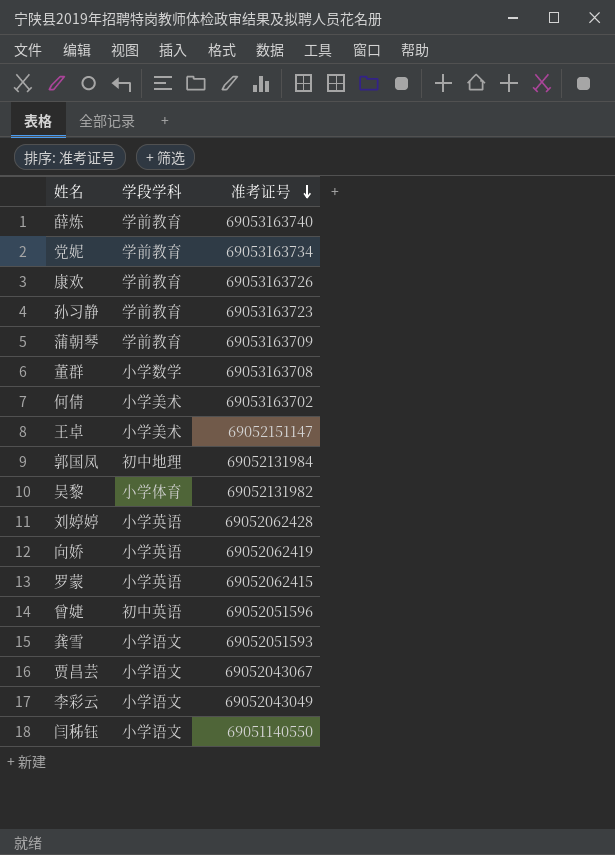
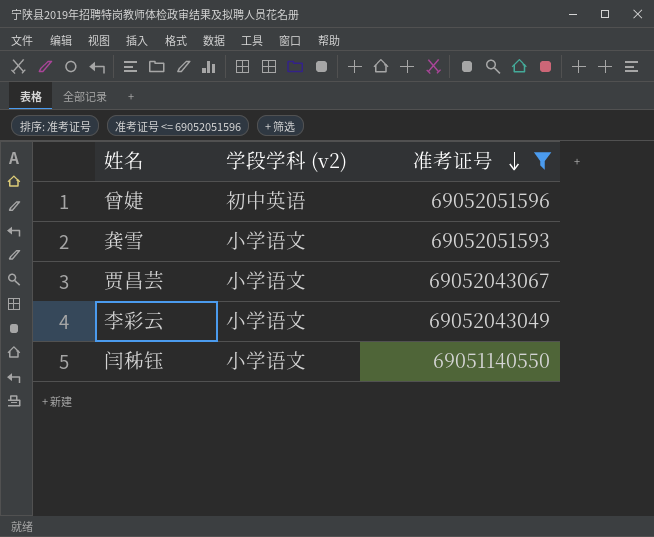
filter: none -> 准考证号 <= 69052051596
column name: 学段学科 -> 学段学科 (v2)

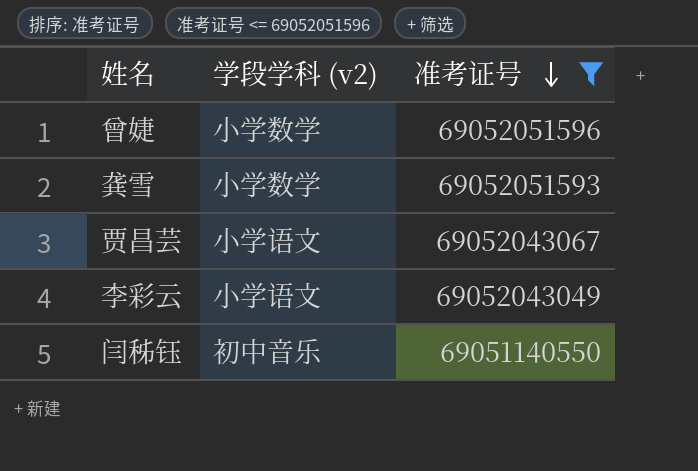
曾婕 | 学段学科 (v2): 初中英语 -> 小学数学
龚雪 | 学段学科 (v2): 小学语文 -> 小学数学
闫秭钰 | 学段学科 (v2): 小学语文 -> 初中音乐

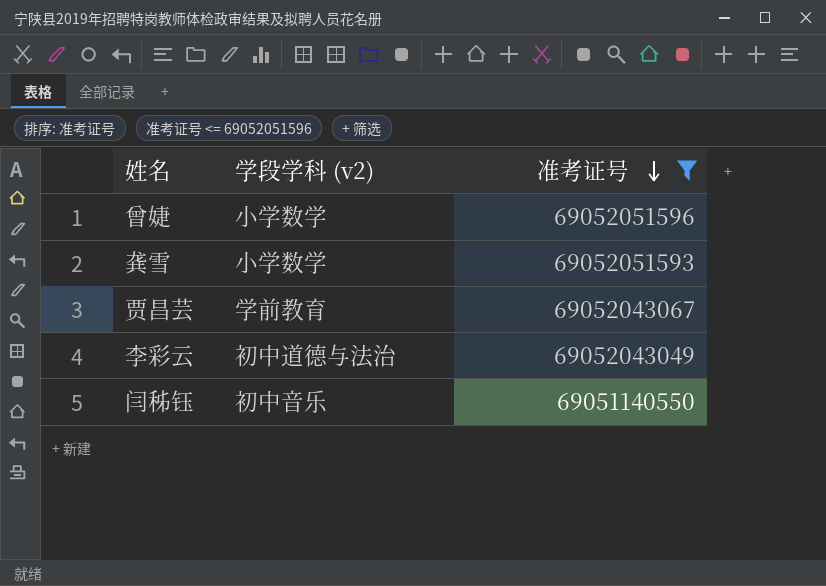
贾昌芸 | 学段学科 (v2): 小学语文 -> 学前教育
李彩云 | 学段学科 (v2): 小学语文 -> 初中道德与法治

